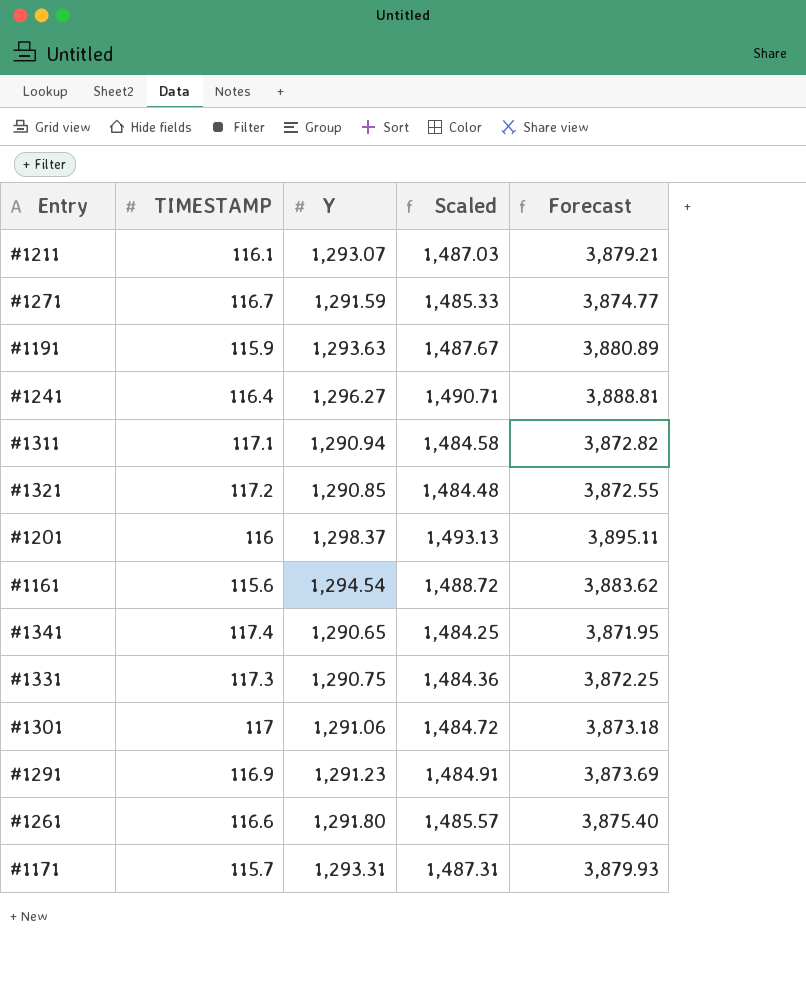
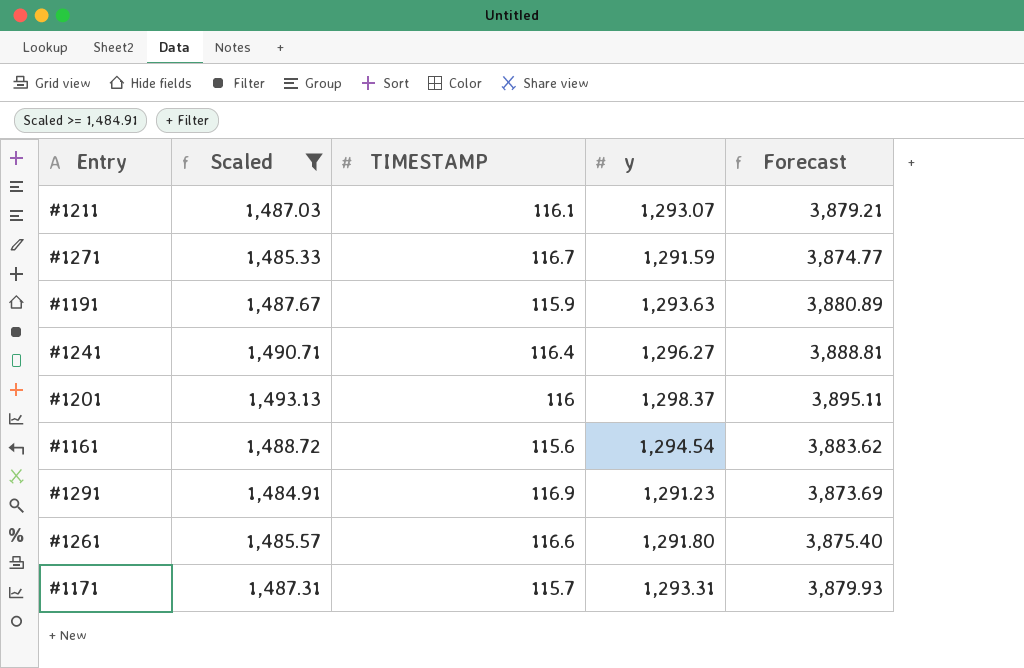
filter: none -> Scaled >= 1,484.91
column Scaled | position: 4 -> 2
column name: Y -> y

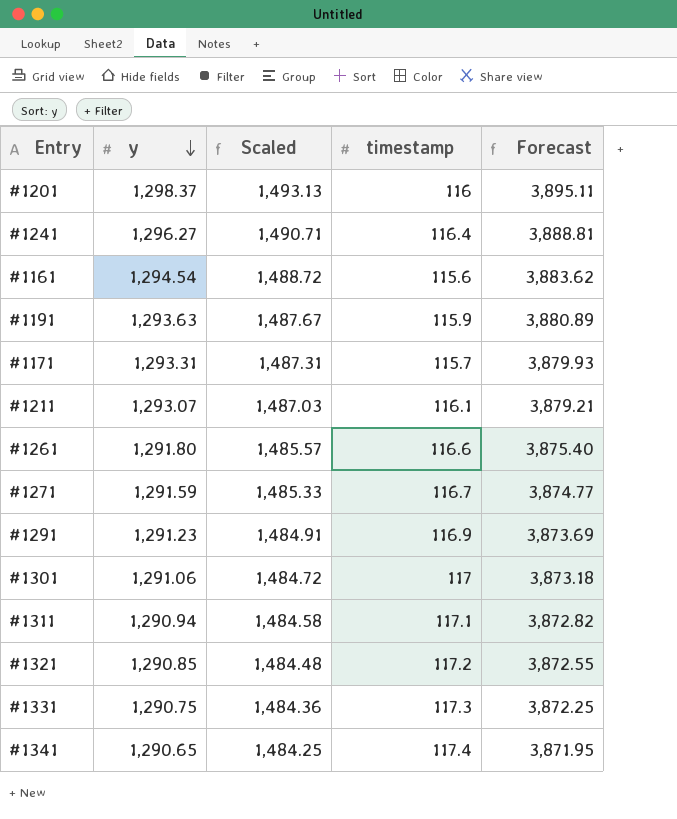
filter: Scaled >= 1,484.91 -> none
row order: none -> y descending
column y | position: 4 -> 2
column name: TIMESTAMP -> timestamp

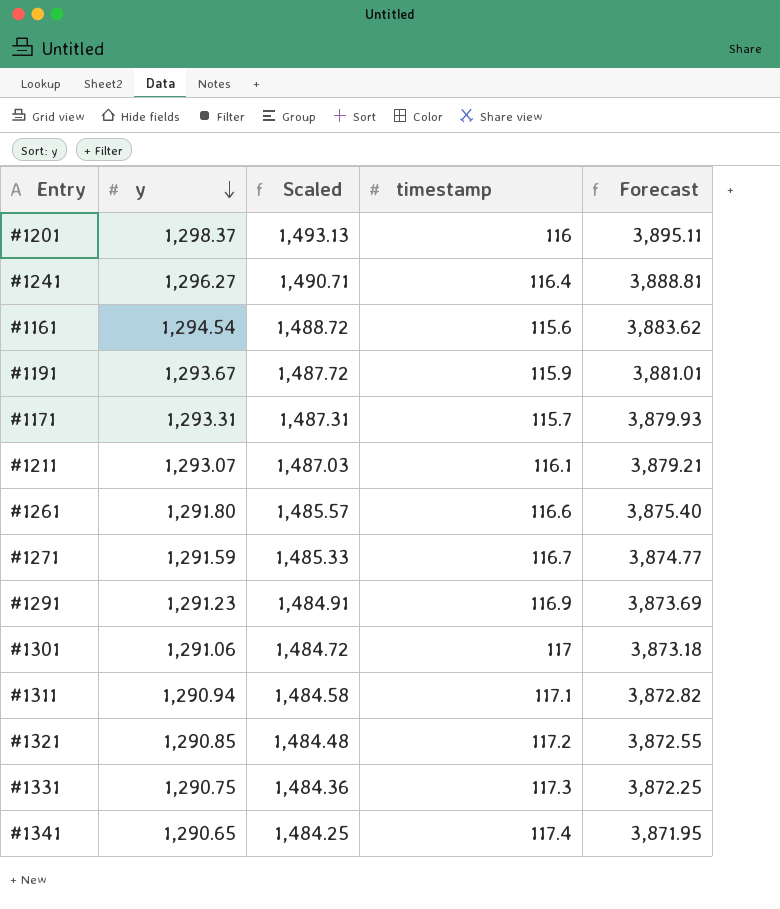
#1191 | y: 1,293.63 -> 1,293.67
#1191 | Scaled: 1,487.67 -> 1,487.72
#1191 | Forecast: 3,880.89 -> 3,881.01

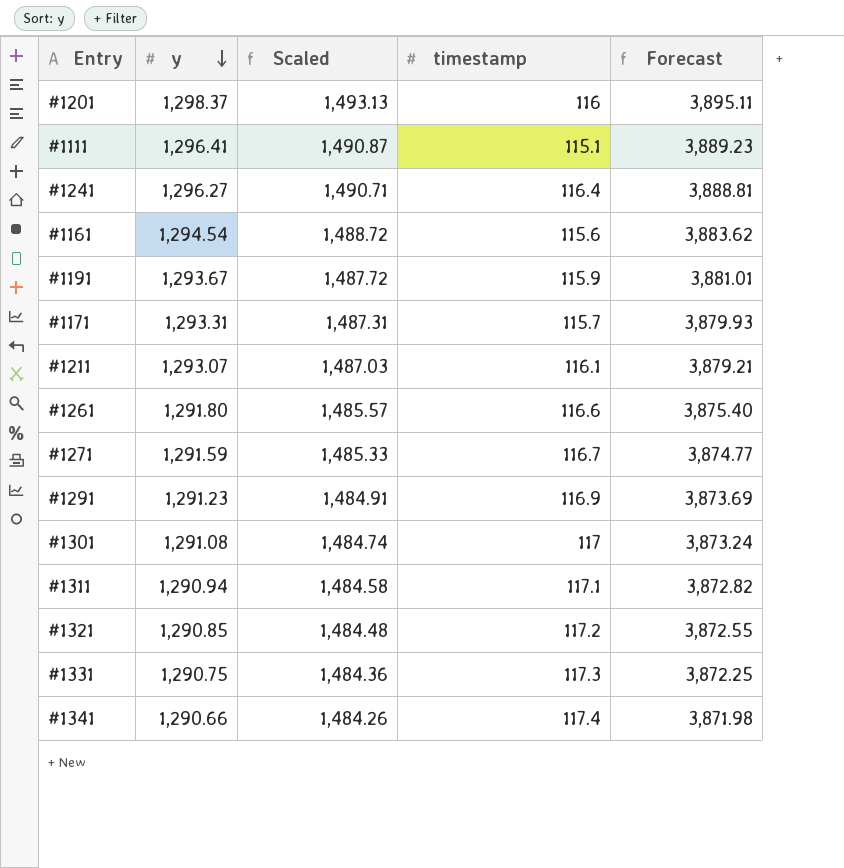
row #1111: none -> 1,296.41 | 1,490.87 | 115.1 | 3,889.23
#1301 | y: 1,291.06 -> 1,291.08
#1301 | Scaled: 1,484.72 -> 1,484.74
#1301 | Forecast: 3,873.18 -> 3,873.24
#1341 | y: 1,290.65 -> 1,290.66
#1341 | Scaled: 1,484.25 -> 1,484.26
#1341 | Forecast: 3,871.95 -> 3,871.98

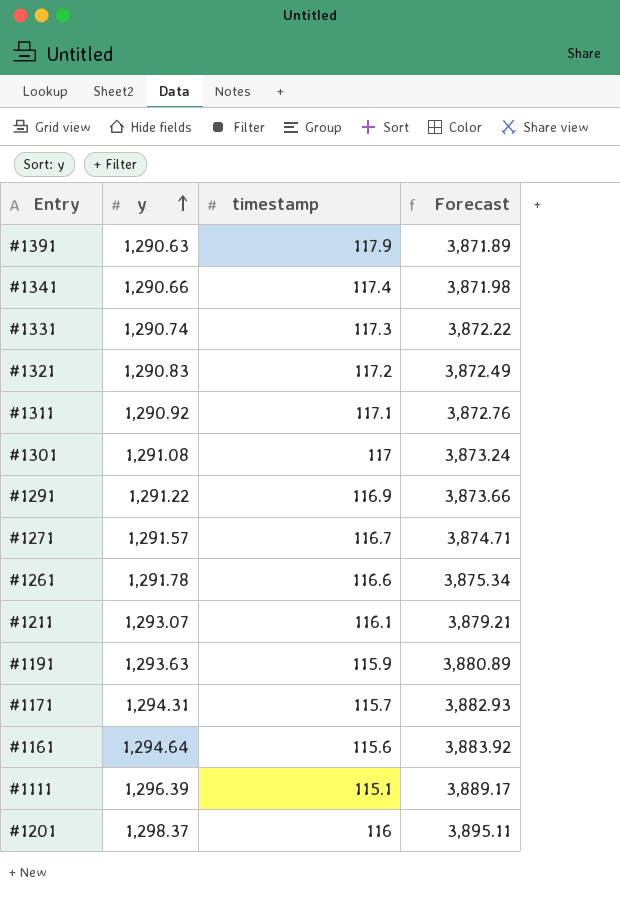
row order: y descending -> y ascending
column Scaled | formula: [y] * 1.15 -> none
row #1241: 1,296.27 | 1,490.71 | 116.4 | 3,888.81 -> none
row #1391: none -> 1,290.63 | 117.9 | 3,871.89
#1331 | y: 1,290.75 -> 1,290.74
#1331 | Forecast: 3,872.25 -> 3,872.22
#1321 | y: 1,290.85 -> 1,290.83
#1321 | Forecast: 3,872.55 -> 3,872.49
#1311 | y: 1,290.94 -> 1,290.92
#1311 | Forecast: 3,872.82 -> 3,872.76
#1291 | y: 1,291.23 -> 1,291.22
#1291 | Forecast: 3,873.69 -> 3,873.66
#1271 | y: 1,291.59 -> 1,291.57
#1271 | Forecast: 3,874.77 -> 3,874.71
#1261 | y: 1,291.80 -> 1,291.78
#1261 | Forecast: 3,875.40 -> 3,875.34
#1191 | y: 1,293.67 -> 1,293.63
#1191 | Forecast: 3,881.01 -> 3,880.89
#1171 | y: 1,293.31 -> 1,294.31
#1171 | Forecast: 3,879.93 -> 3,882.93
#1161 | y: 1,294.54 -> 1,294.64
#1161 | Forecast: 3,883.62 -> 3,883.92
#1111 | y: 1,296.41 -> 1,296.39
#1111 | Forecast: 3,889.23 -> 3,889.17

